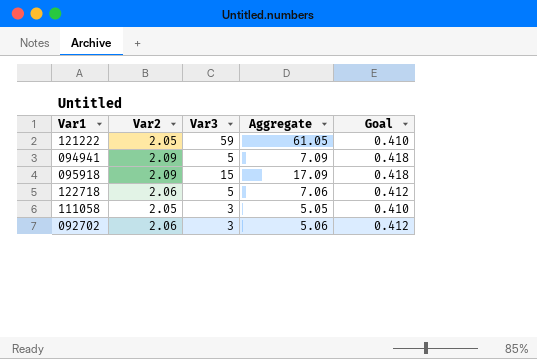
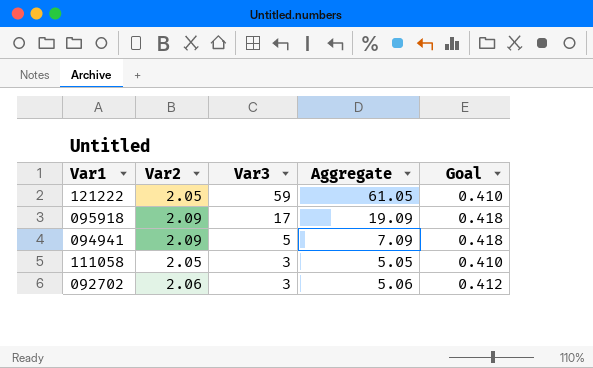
row order: none -> Var3 descending
row 122718: 2.06 | 5 | 7.06 | 0.412 -> none
095918 | Var3: 15 -> 17
095918 | Aggregate: 17.09 -> 19.09

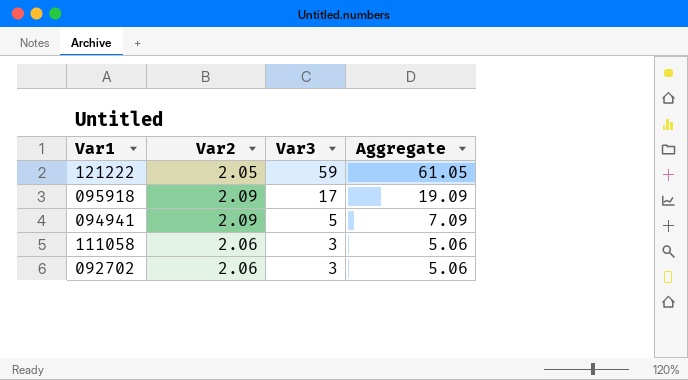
column Goal | formula: [Var2] * 0.2 -> none
111058 | Var2: 2.05 -> 2.06
111058 | Aggregate: 5.05 -> 5.06

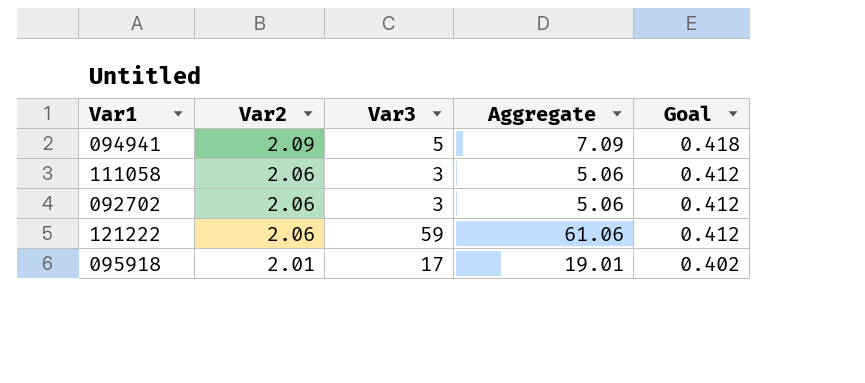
row order: Var3 descending -> Var2 descending
column Goal | formula: none -> [Var2] * 0.2
121222 | Var2: 2.05 -> 2.06
121222 | Aggregate: 61.05 -> 61.06
095918 | Var2: 2.09 -> 2.01
095918 | Aggregate: 19.09 -> 19.01

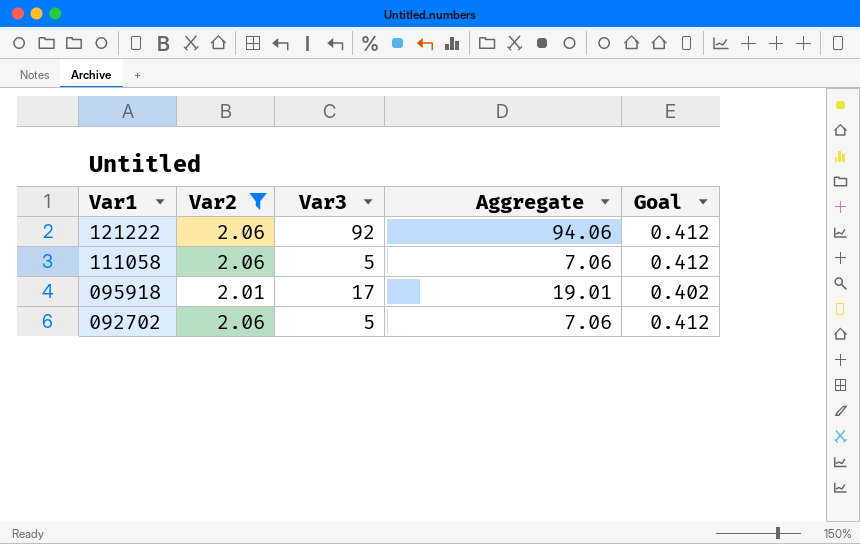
filter: none -> Var2 != 2.09
row order: Var2 descending -> Var1 descending
121222 | Var3: 59 -> 92
121222 | Aggregate: 61.06 -> 94.06
111058 | Var3: 3 -> 5
111058 | Aggregate: 5.06 -> 7.06
092702 | Var3: 3 -> 5
092702 | Aggregate: 5.06 -> 7.06

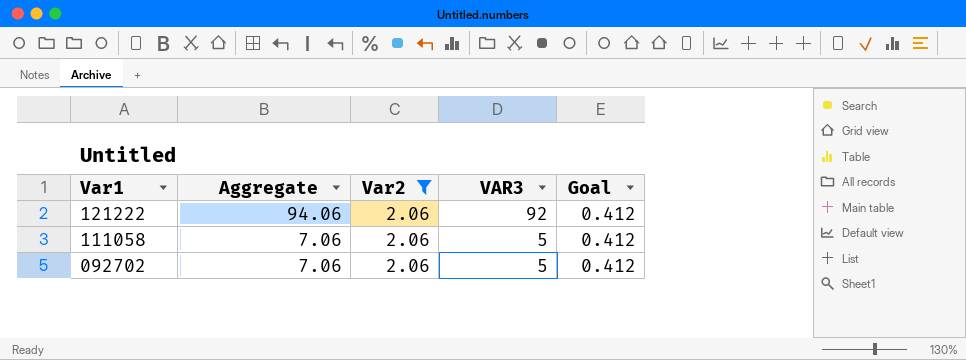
column Aggregate | position: 4 -> 2
column name: Var3 -> VAR3
row 095918: 2.01 | 17 | 19.01 | 0.402 -> none

